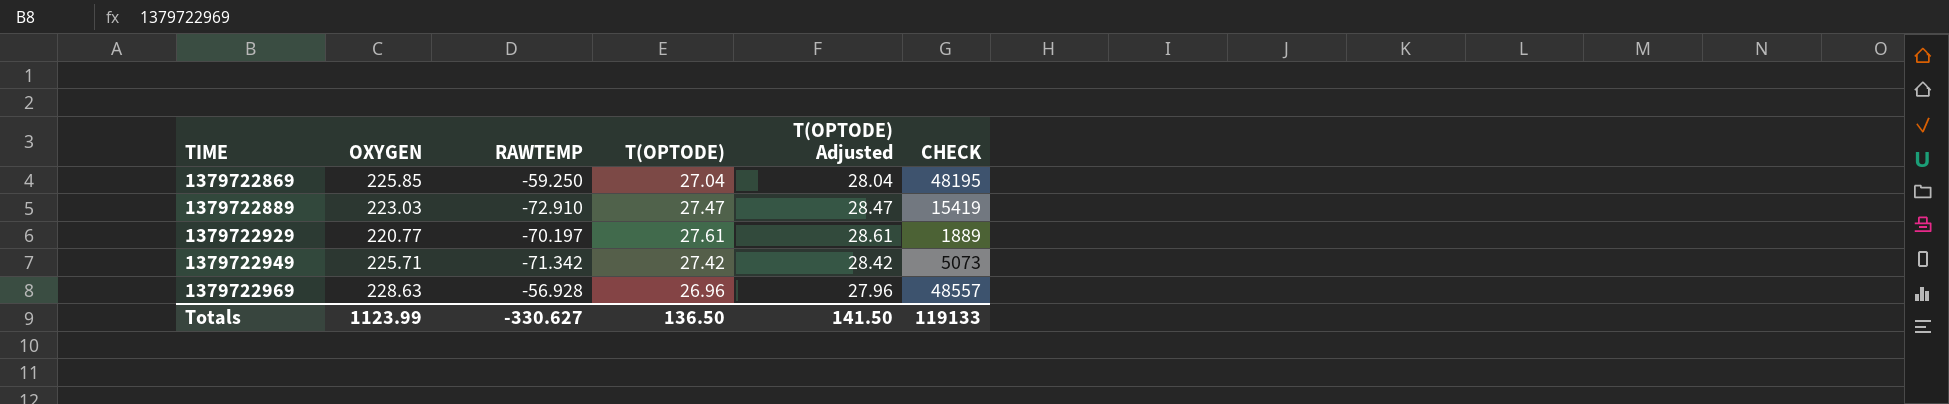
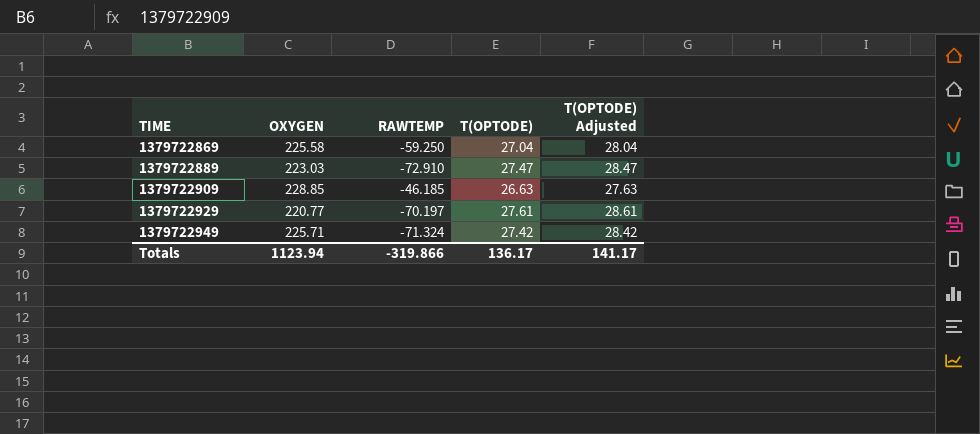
column CHECK | position: 6 -> none
row 1379722969: 228.63 | -56.928 | 26.96 | 27.96 | 48557 -> none
1379722869 | OXYGEN: 225.85 -> 225.58
row 1379722909: none -> 228.85 | -46.185 | 26.63 | 27.63
1379722949 | RAWTEMP: -71.342 -> -71.324
Totals | OXYGEN: 1123.99 -> 1123.94
Totals | RAWTEMP: -330.627 -> -319.866
Totals | T(OPTODE): 136.50 -> 136.17
Totals | T(OPTODE) Adjusted: 141.50 -> 141.17

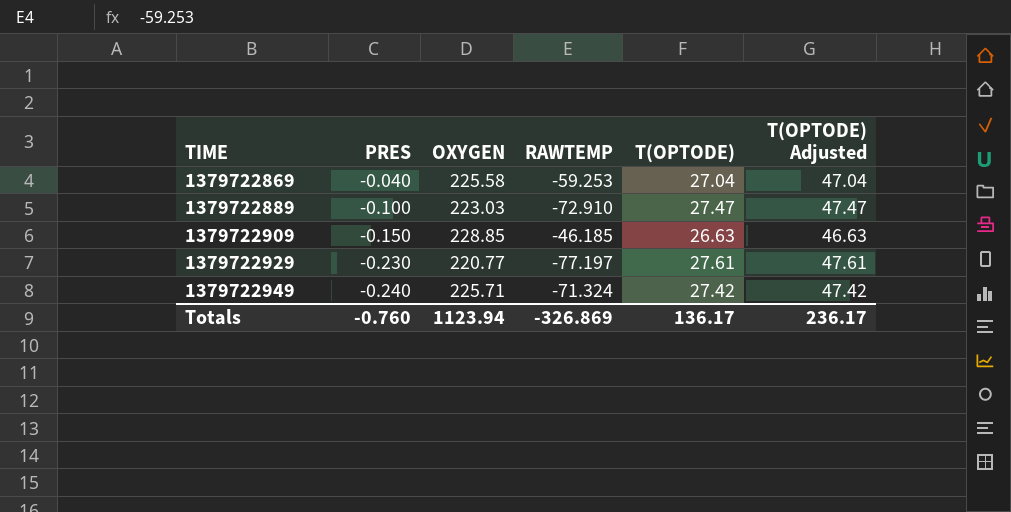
column PRES | position: none -> 2
column T(OPTODE) Adjusted | formula: [T(OPTODE)] + 1 -> [T(OPTODE)] + 20
1379722869 | RAWTEMP: -59.250 -> -59.253
1379722929 | RAWTEMP: -70.197 -> -77.197
Totals | RAWTEMP: -319.866 -> -326.869
Totals | T(OPTODE) Adjusted: 141.17 -> 236.17

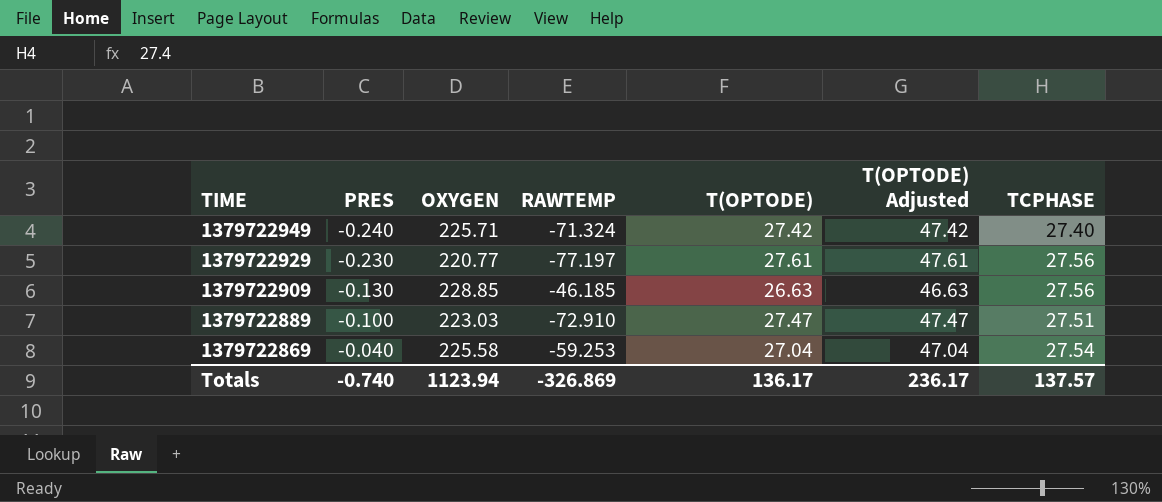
row order: TIME ascending -> TIME descending
column TCPHASE | position: none -> 7
1379722909 | PRES: -0.150 -> -0.130
Totals | PRES: -0.760 -> -0.740

